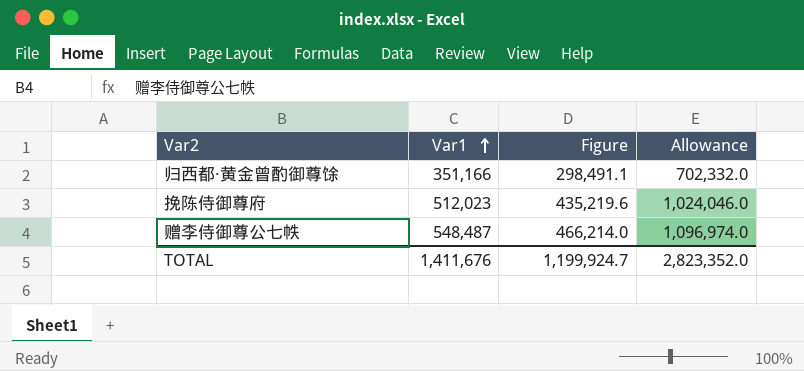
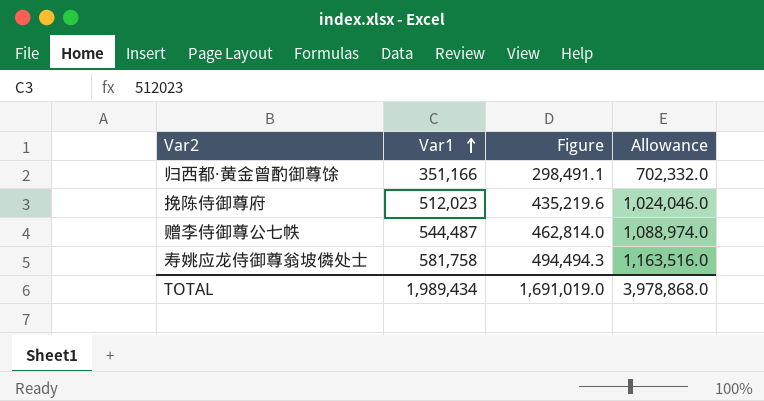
赠李侍御尊公七帙 | Var1: 548,487 -> 544,487
赠李侍御尊公七帙 | Figure: 466,214.0 -> 462,814.0
赠李侍御尊公七帙 | Allowance: 1,096,974.0 -> 1,088,974.0
row 寿姚应龙侍御尊翁坡僯处士: none -> 581,758 | 494,494.3 | 1,163,516.0
TOTAL | Var1: 1,411,676 -> 1,989,434
TOTAL | Figure: 1,199,924.7 -> 1,691,019.0
TOTAL | Allowance: 2,823,352.0 -> 3,978,868.0

